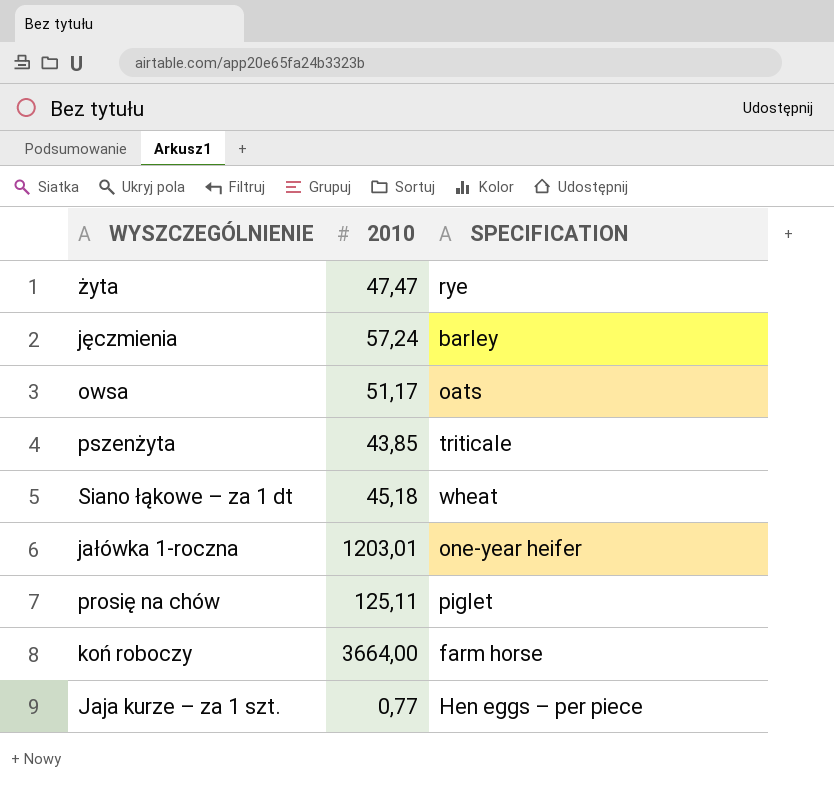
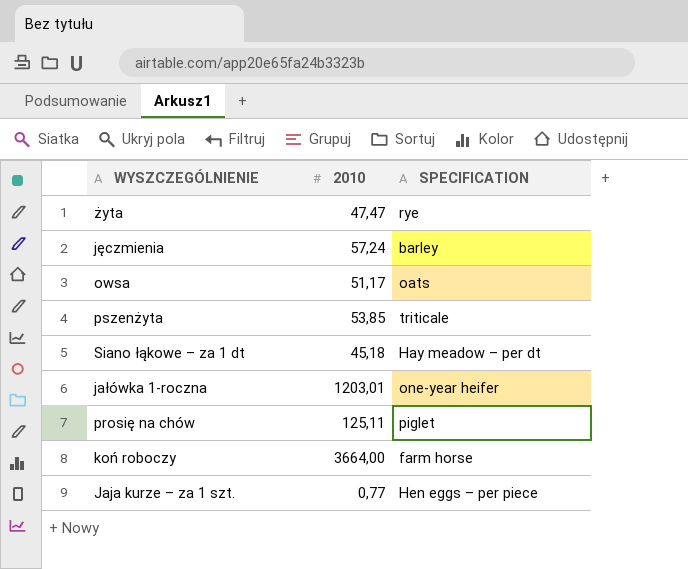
pszenżyta | 2010: 43,85 -> 53,85
Siano łąkowe – za 1 dt | SPECIFICATION: wheat -> Hay meadow – per dt

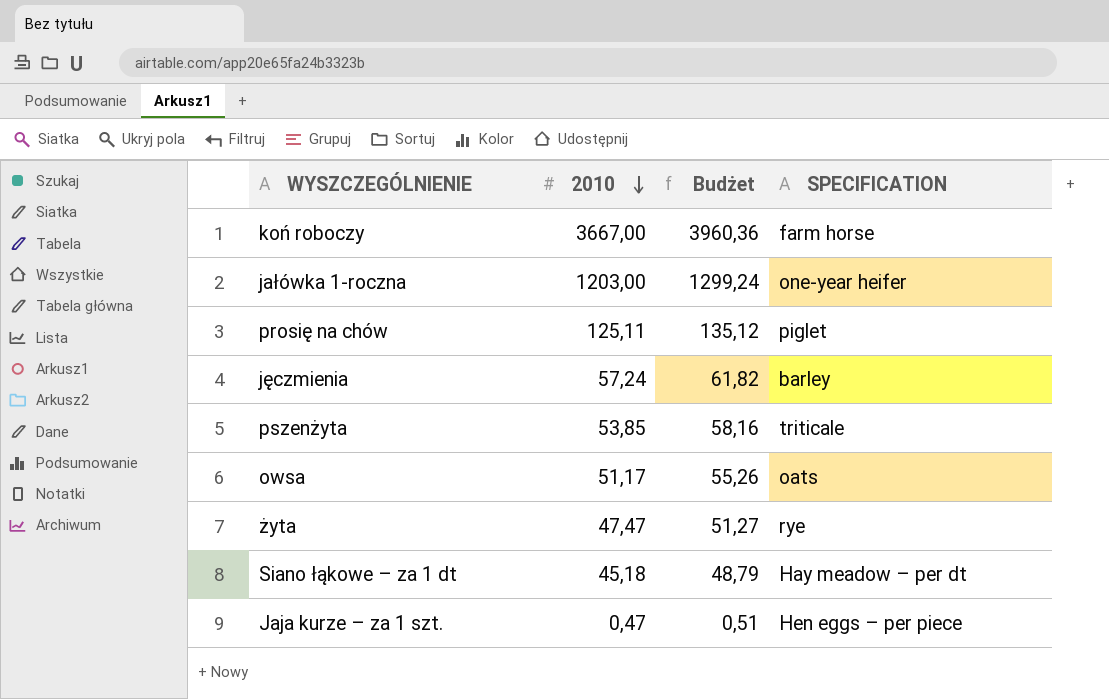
row order: none -> 2010 descending
column Budżet | formula: none -> [2010] * 1,08
koń roboczy | 2010: 3664,00 -> 3667,00
jałówka 1-roczna | 2010: 1203,01 -> 1203,00
Jaja kurze – za 1 szt. | 2010: 0,77 -> 0,47

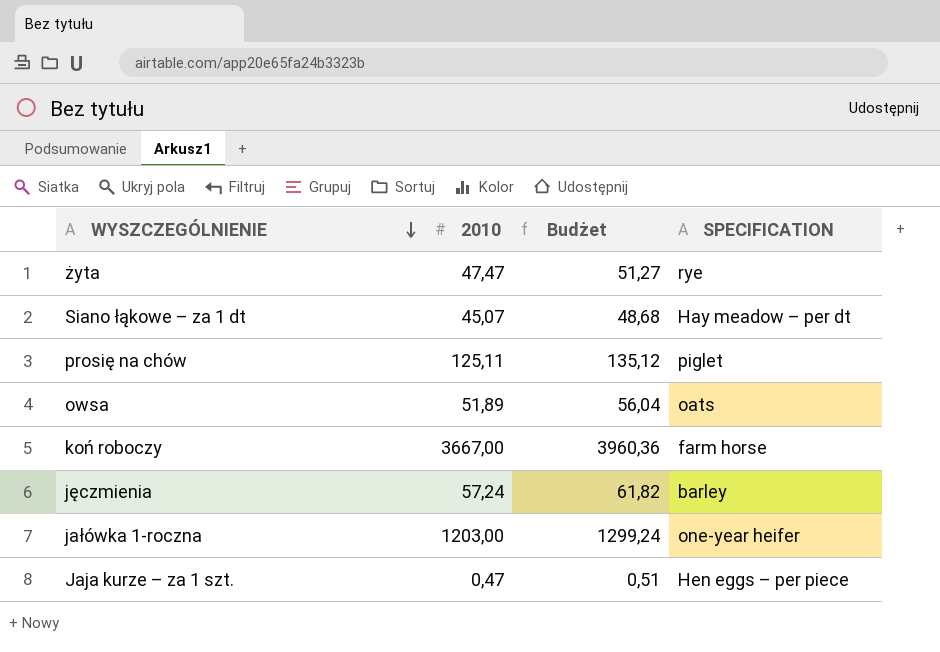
row order: 2010 descending -> WYSZCZEGÓLNIENIE descending
row pszenżyta: 53,85 | 58,16 | triticale -> none
Siano łąkowe – za 1 dt | 2010: 45,18 -> 45,07
Siano łąkowe – za 1 dt | Budżet: 48,79 -> 48,68
owsa | 2010: 51,17 -> 51,89
owsa | Budżet: 55,26 -> 56,04

